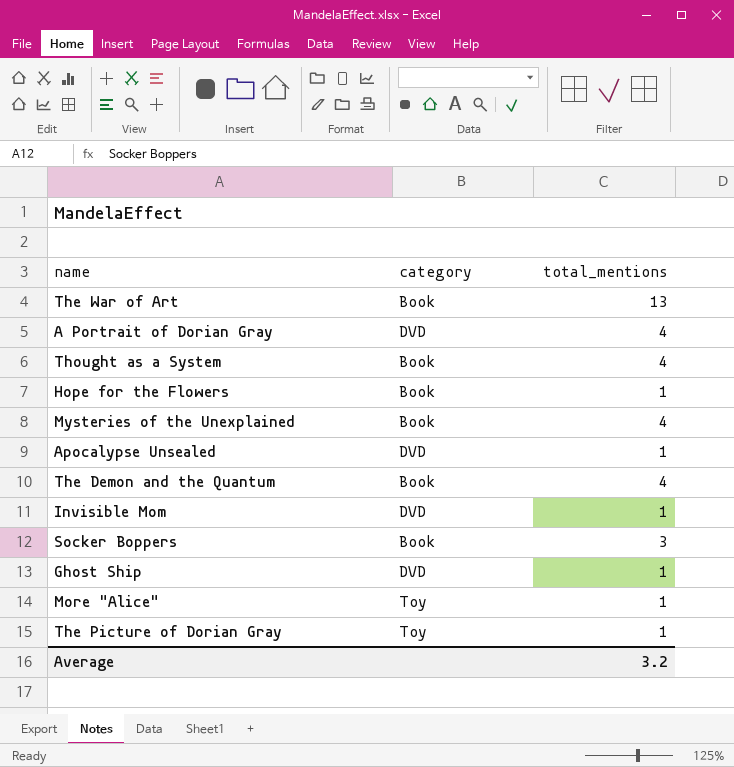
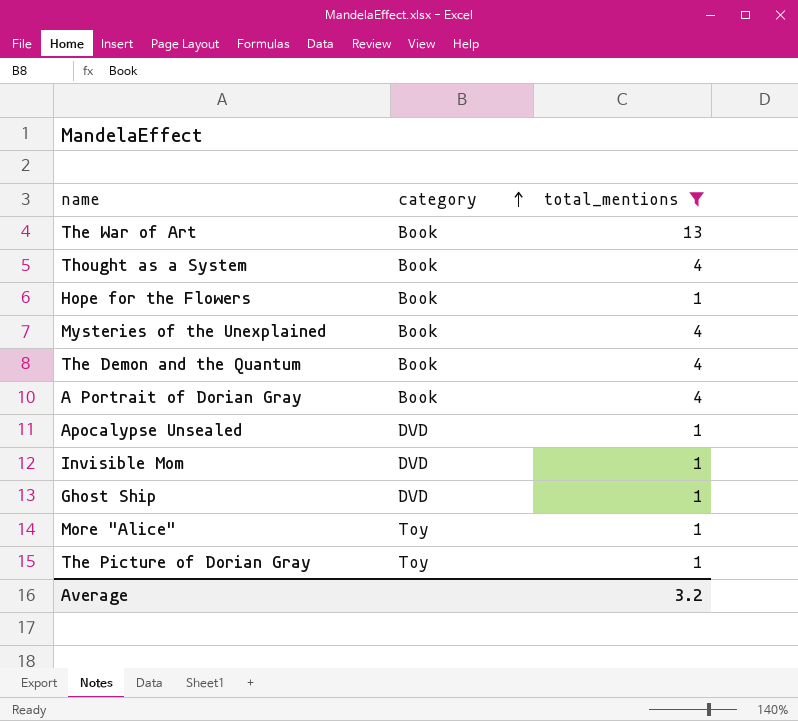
filter: none -> total_mentions != 3
row order: none -> category ascending
A Portrait of Dorian Gray | category: DVD -> Book

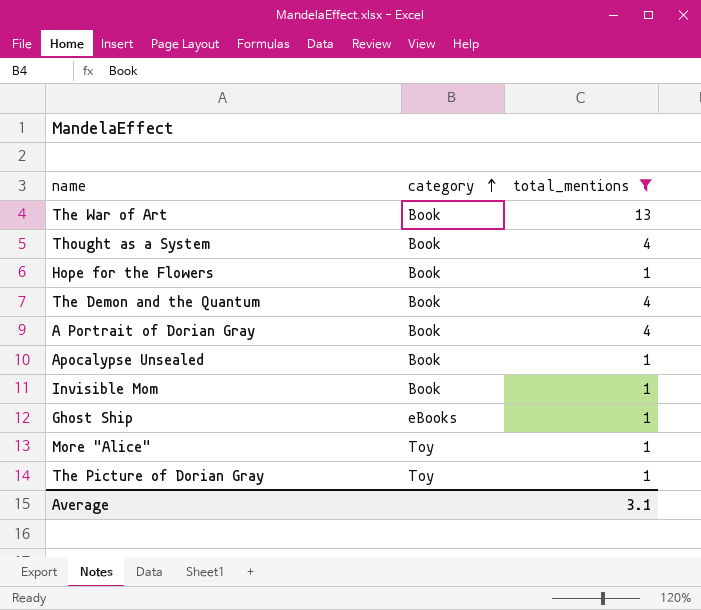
row Mysteries of the Unexplained: Book | 4 -> none
Apocalypse Unsealed | category: DVD -> Book
Invisible Mom | category: DVD -> Book
Ghost Ship | category: DVD -> eBooks
Average | total_mentions: 3.2 -> 3.1

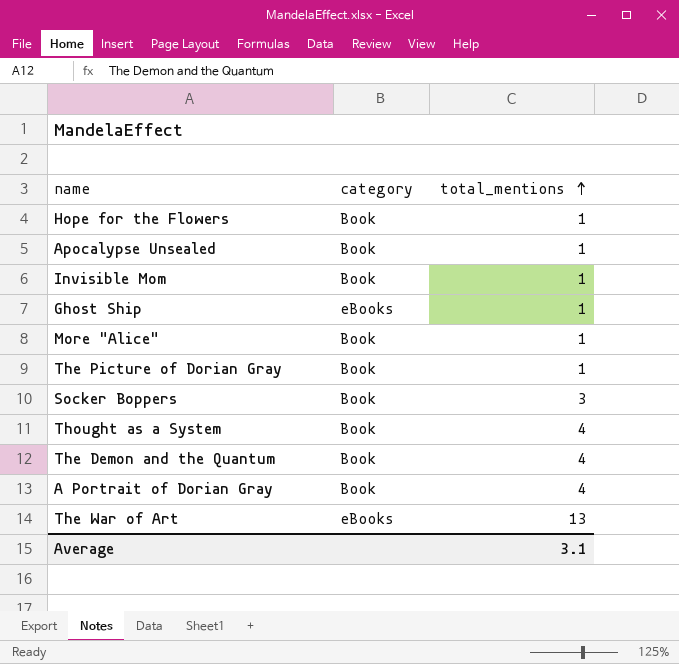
filter: total_mentions != 3 -> none
row order: category ascending -> total_mentions ascending
More "Alice" | category: Toy -> Book
The Picture of Dorian Gray | category: Toy -> Book
The War of Art | category: Book -> eBooks

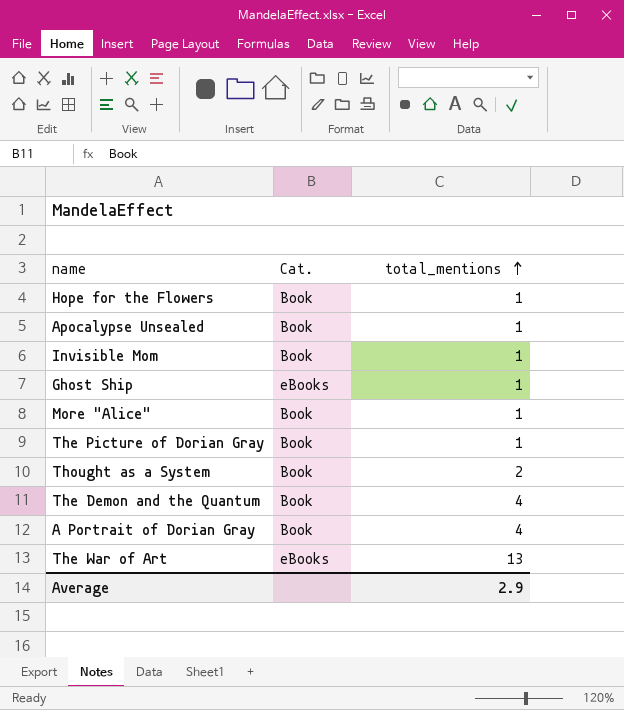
column name: category -> Cat.
row Socker Boppers: Book | 3 -> none
Thought as a System | total_mentions: 4 -> 2
Average | total_mentions: 3.1 -> 2.9

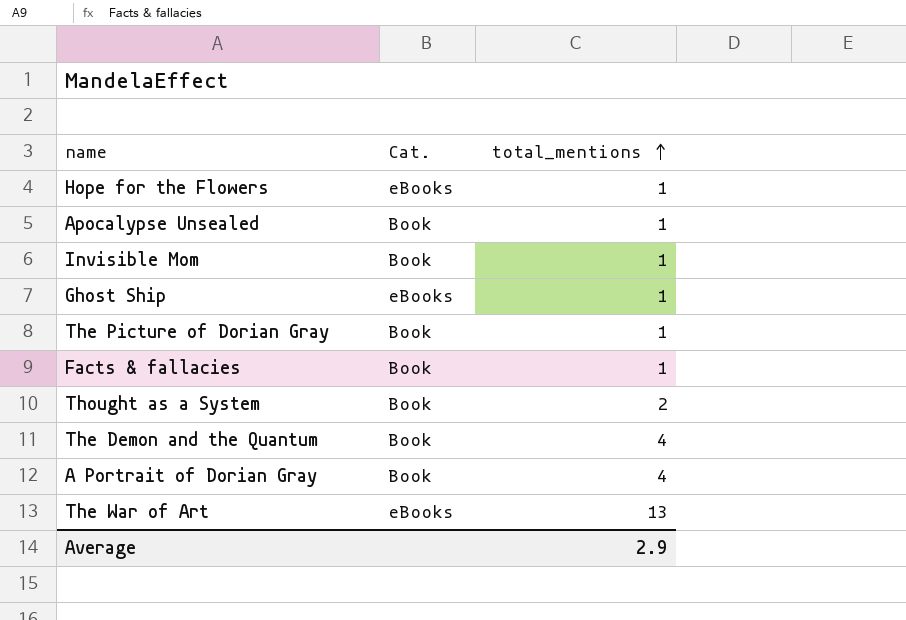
row More "Alice": Book | 1 -> none
Hope for the Flowers | Cat.: Book -> eBooks
row Facts & fallacies: none -> Book | 1

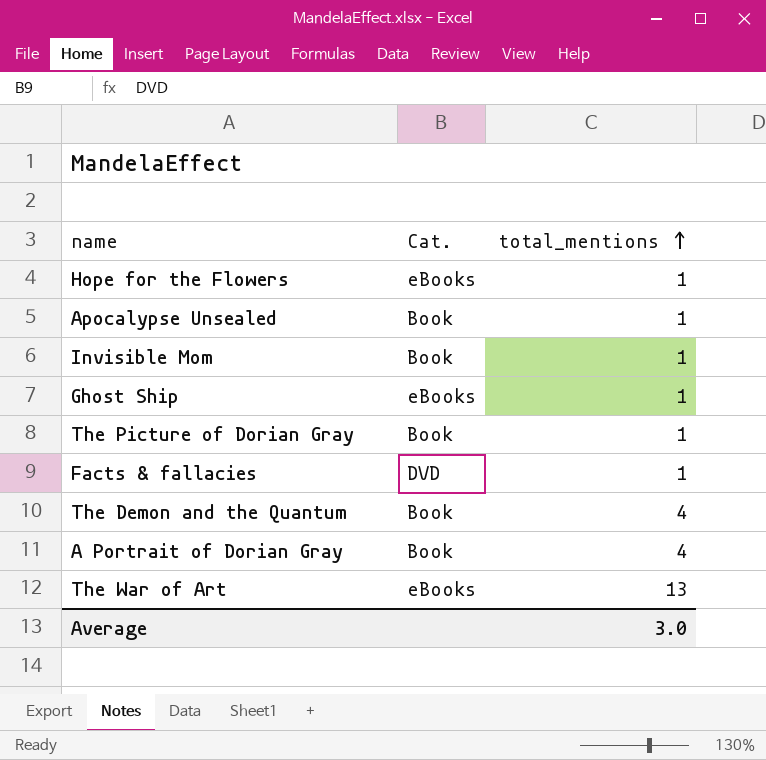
row Thought as a System: Book | 2 -> none
Facts & fallacies | Cat.: Book -> DVD
Average | total_mentions: 2.9 -> 3.0

